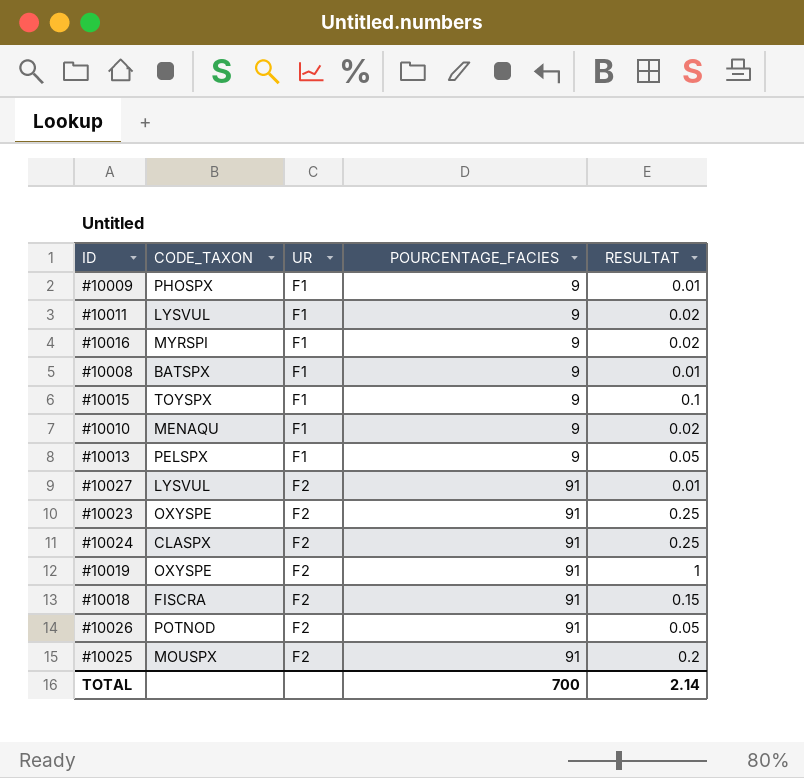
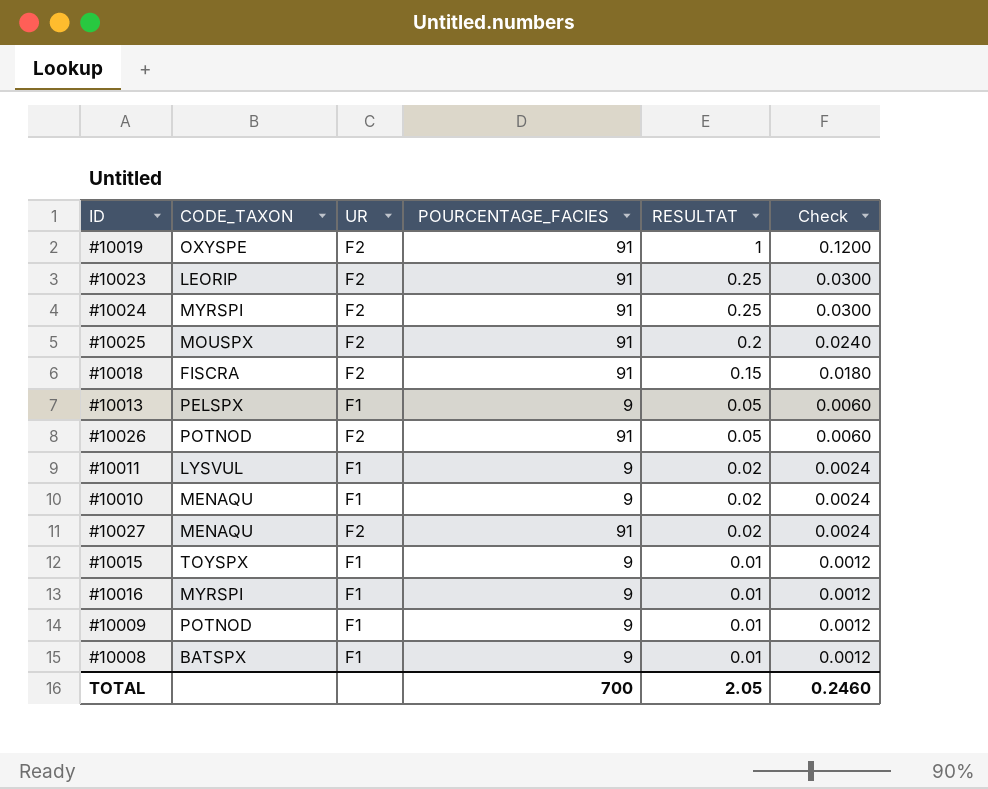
row order: UR ascending -> RESULTAT descending
column Check | formula: none -> [RESULTAT] * 0.12
#10023 | CODE_TAXON: OXYSPE -> LEORIP
#10024 | CODE_TAXON: CLASPX -> MYRSPI
#10027 | CODE_TAXON: LYSVUL -> MENAQU
#10027 | RESULTAT: 0.01 -> 0.02
#10015 | RESULTAT: 0.1 -> 0.01
#10016 | RESULTAT: 0.02 -> 0.01
#10009 | CODE_TAXON: PHOSPX -> POTNOD
TOTAL | RESULTAT: 2.14 -> 2.05

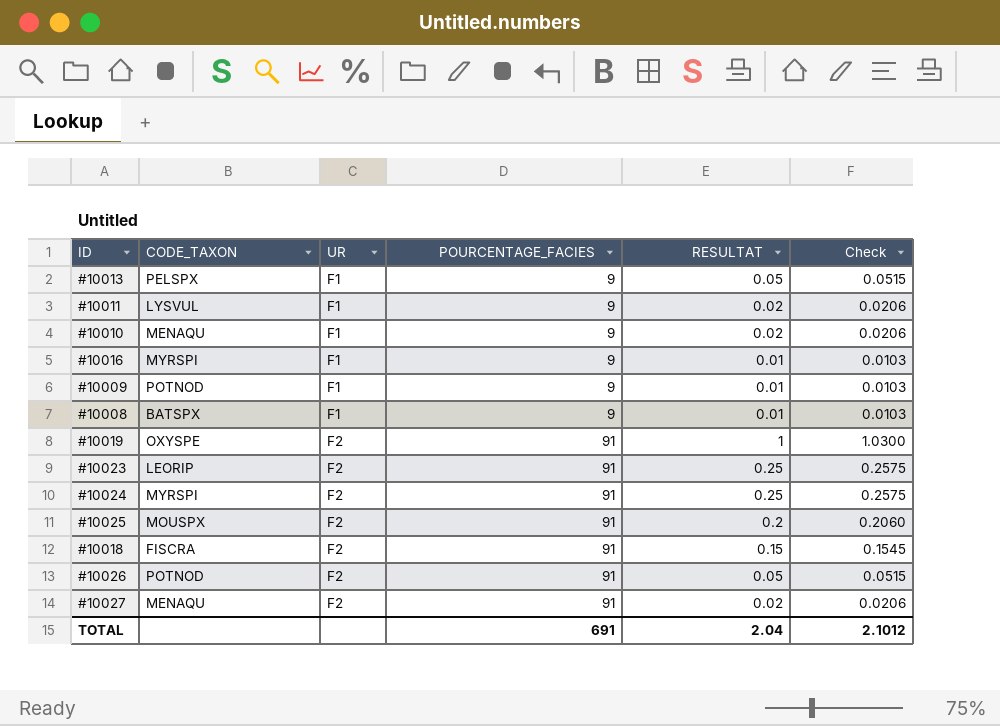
row order: RESULTAT descending -> UR ascending
column Check | formula: [RESULTAT] * 0.12 -> [RESULTAT] * 1.03
row #10015: TOYSPX | F1 | 9 | 0.01 | 0.0012 -> none
TOTAL | POURCENTAGE_FACIES: 700 -> 691
TOTAL | RESULTAT: 2.05 -> 2.04
TOTAL | Check: 0.2460 -> 2.1012

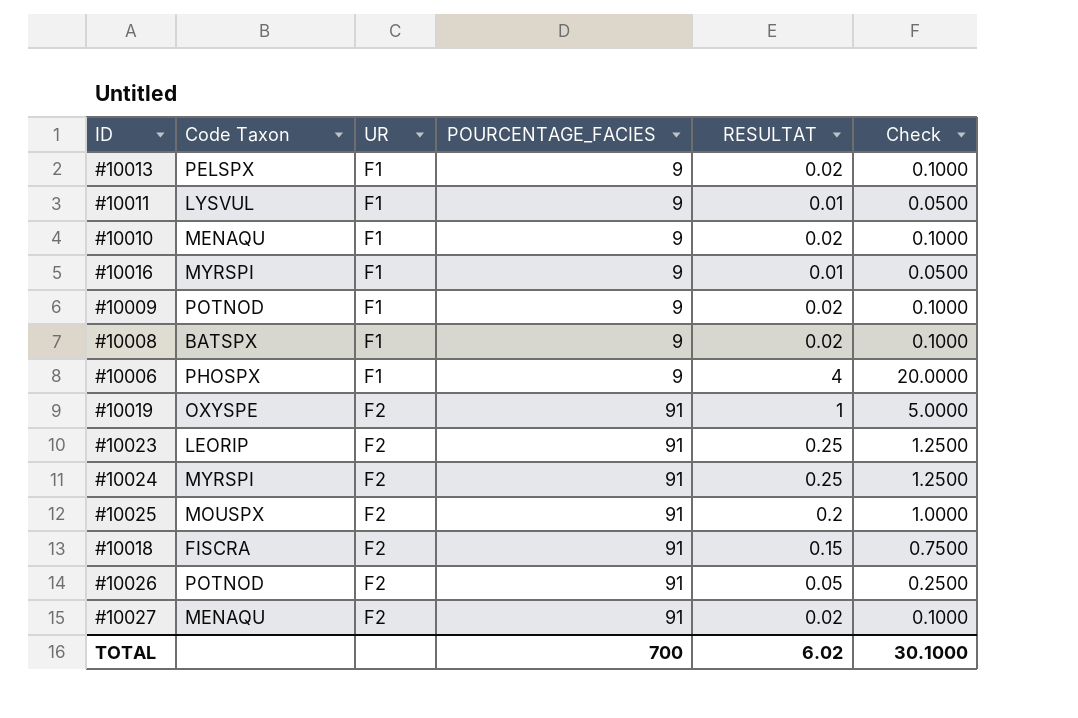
column name: CODE_TAXON -> Code Taxon
column Check | formula: [RESULTAT] * 1.03 -> [RESULTAT] * 5
#10013 | RESULTAT: 0.05 -> 0.02
#10011 | RESULTAT: 0.02 -> 0.01
#10009 | RESULTAT: 0.01 -> 0.02
#10008 | RESULTAT: 0.01 -> 0.02
row #10006: none -> PHOSPX | F1 | 9 | 4 | 20.0000
TOTAL | POURCENTAGE_FACIES: 691 -> 700
TOTAL | RESULTAT: 2.04 -> 6.02
TOTAL | Check: 2.1012 -> 30.1000

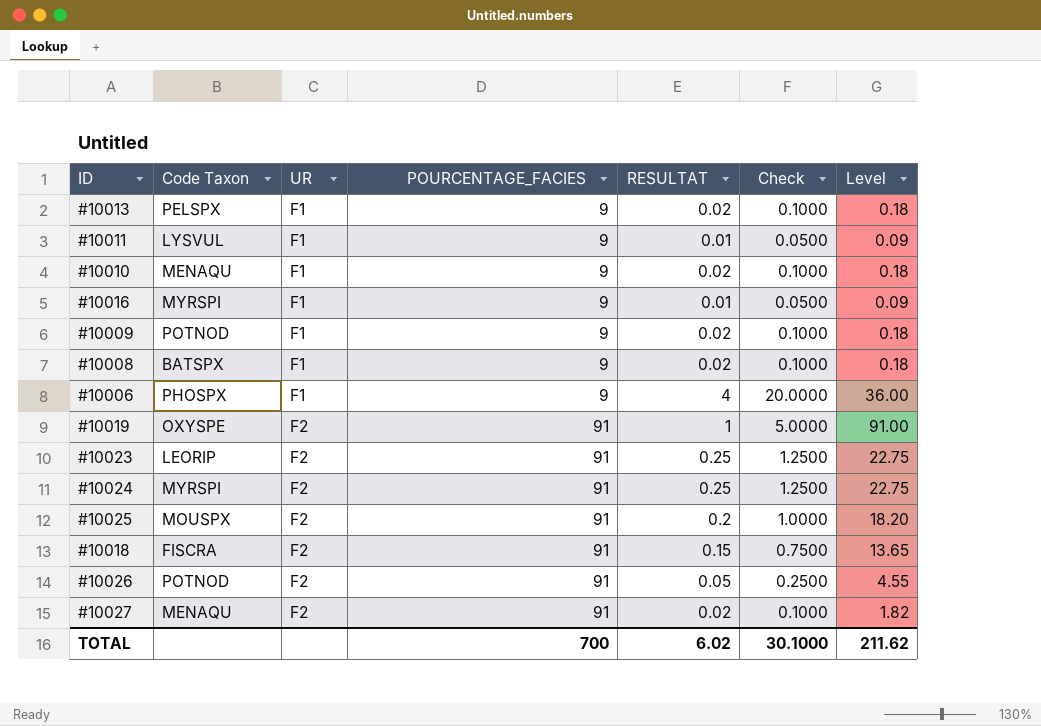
column Level | formula: none -> [POURCENTAGE_FACIES] * [RESULTAT]

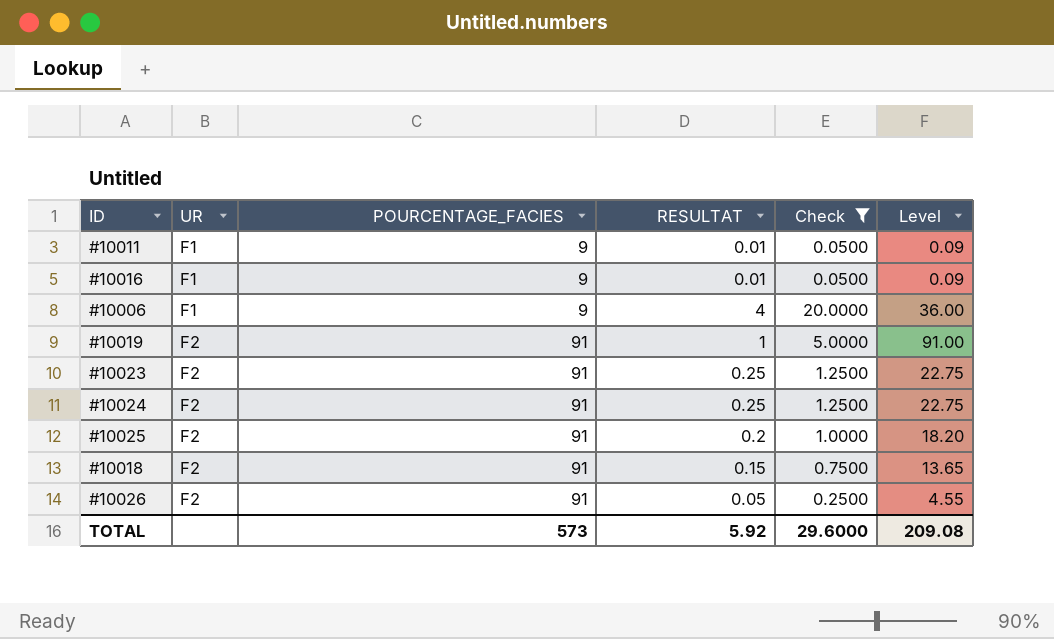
filter: none -> Check != 0.1000
column Code Taxon | position: 2 -> none
TOTAL | POURCENTAGE_FACIES: 700 -> 573
TOTAL | RESULTAT: 6.02 -> 5.92
TOTAL | Check: 30.1000 -> 29.6000
TOTAL | Level: 211.62 -> 209.08

